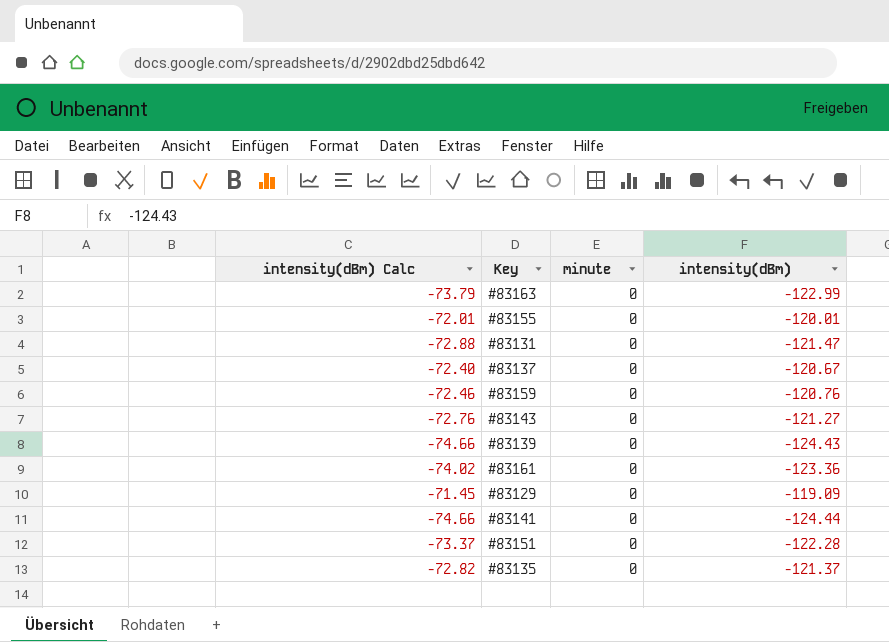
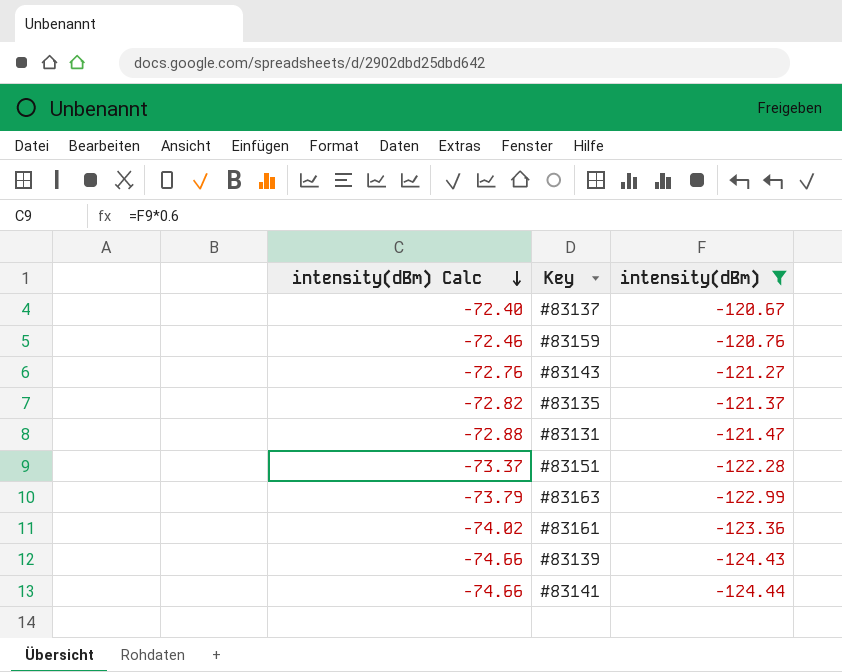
filter: none -> intensity(dBm) <= -120.67
row order: none -> intensity(dBm) Calc descending
column minute | position: 3 -> none

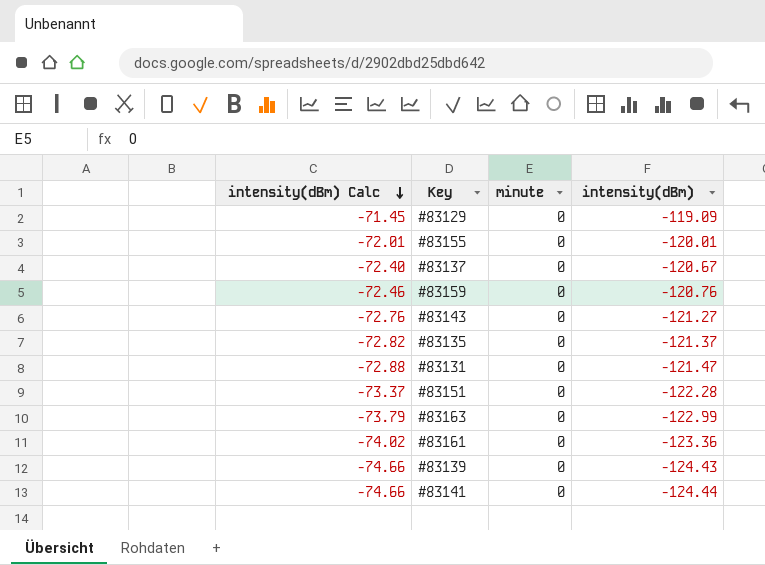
filter: intensity(dBm) <= -120.67 -> none
column minute | position: none -> 3

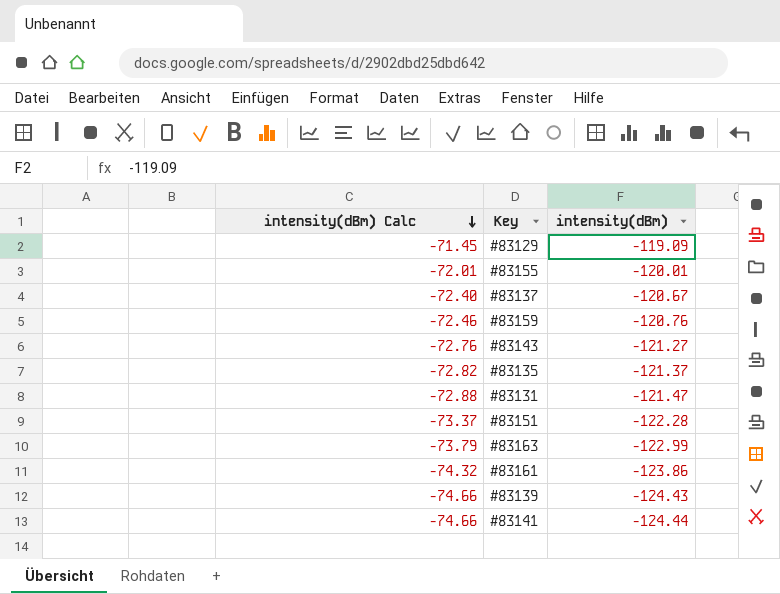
column minute | position: 3 -> none
#83161 | intensity(dBm) Calc: -74.02 -> -74.32
#83161 | intensity(dBm): -123.36 -> -123.86

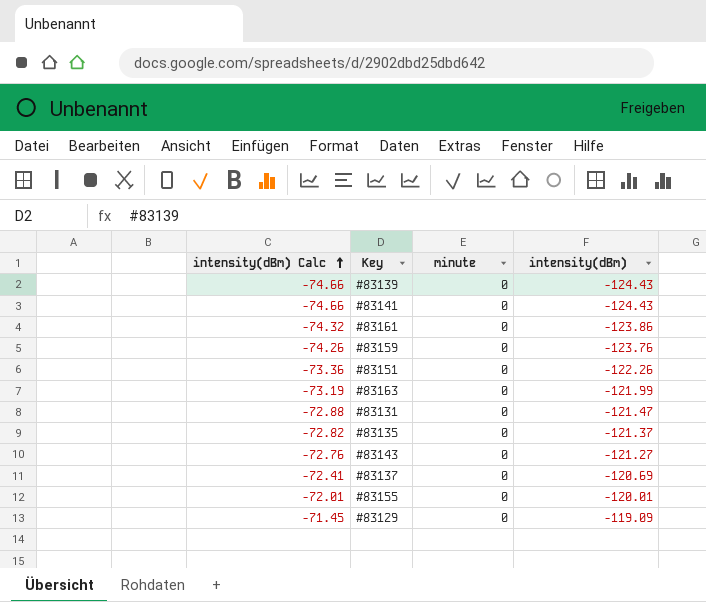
row order: intensity(dBm) Calc descending -> intensity(dBm) Calc ascending
column minute | position: none -> 3
#83141 | intensity(dBm): -124.44 -> -124.43
#83159 | intensity(dBm) Calc: -72.46 -> -74.26
#83159 | intensity(dBm): -120.76 -> -123.76
#83151 | intensity(dBm) Calc: -73.37 -> -73.36
#83151 | intensity(dBm): -122.28 -> -122.26
#83163 | intensity(dBm) Calc: -73.79 -> -73.19
#83163 | intensity(dBm): -122.99 -> -121.99
#83137 | intensity(dBm) Calc: -72.40 -> -72.41
#83137 | intensity(dBm): -120.67 -> -120.69

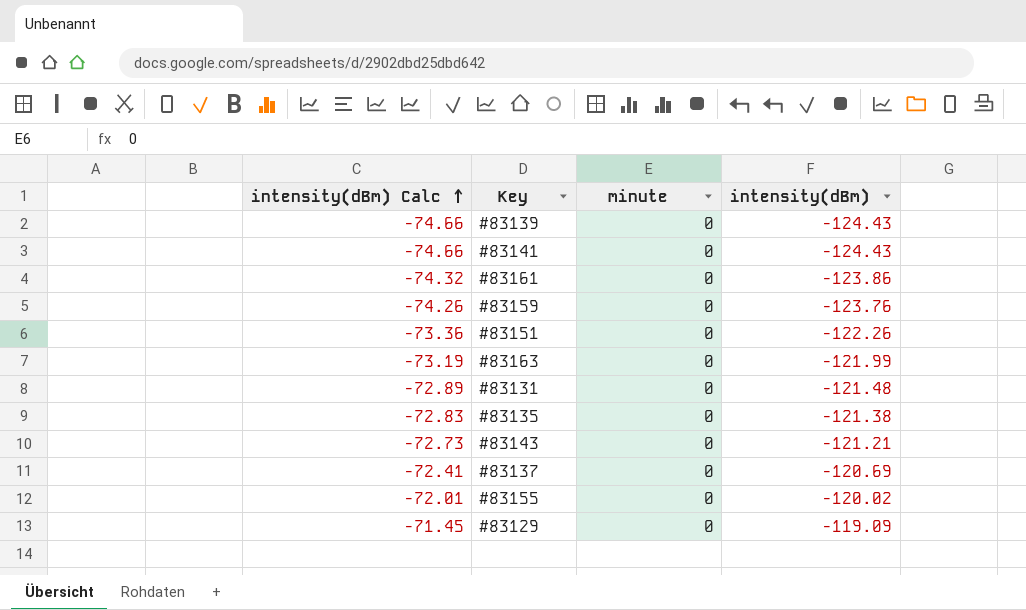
#83131 | intensity(dBm) Calc: -72.88 -> -72.89
#83131 | intensity(dBm): -121.47 -> -121.48
#83135 | intensity(dBm) Calc: -72.82 -> -72.83
#83135 | intensity(dBm): -121.37 -> -121.38
#83143 | intensity(dBm) Calc: -72.76 -> -72.73
#83143 | intensity(dBm): -121.27 -> -121.21
#83155 | intensity(dBm): -120.01 -> -120.02

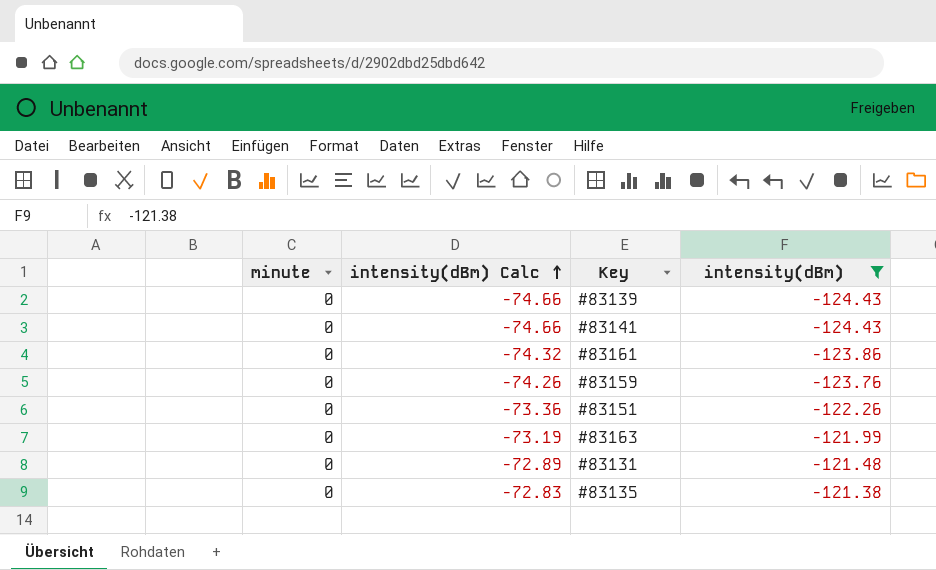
filter: none -> intensity(dBm) <= -121.38
column minute | position: 3 -> 1

